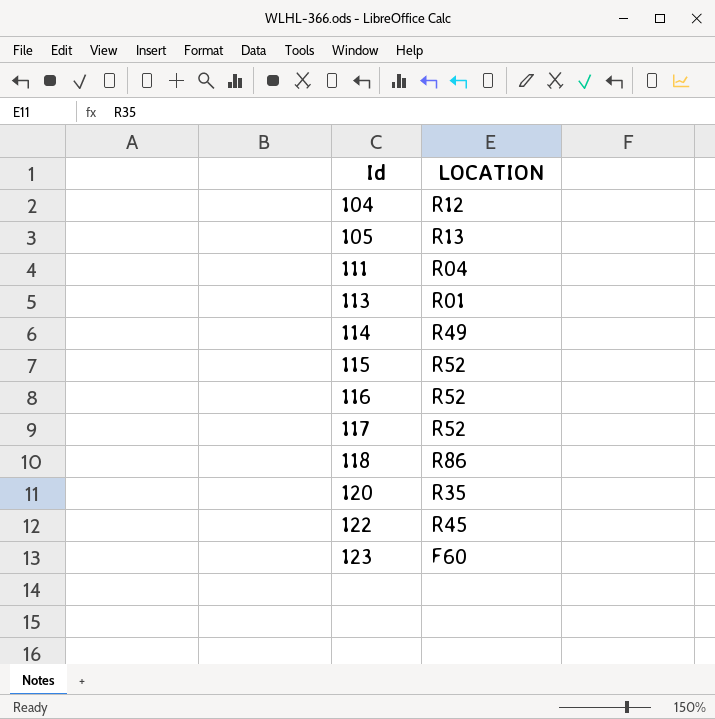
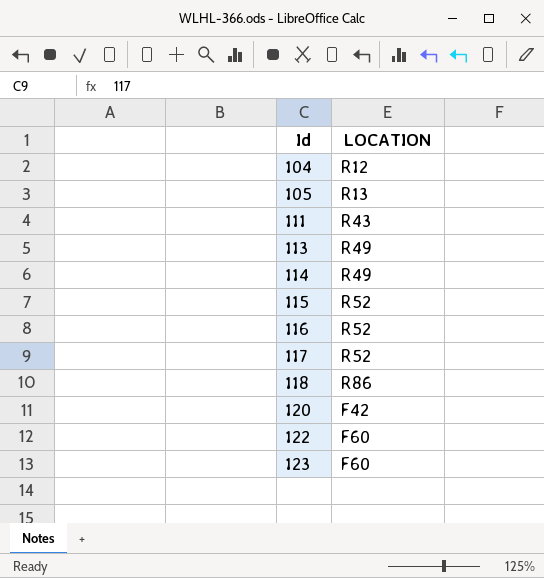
111 | LOCATION: R04 -> R43
113 | LOCATION: R01 -> R49
120 | LOCATION: R35 -> F42
122 | LOCATION: R45 -> F60

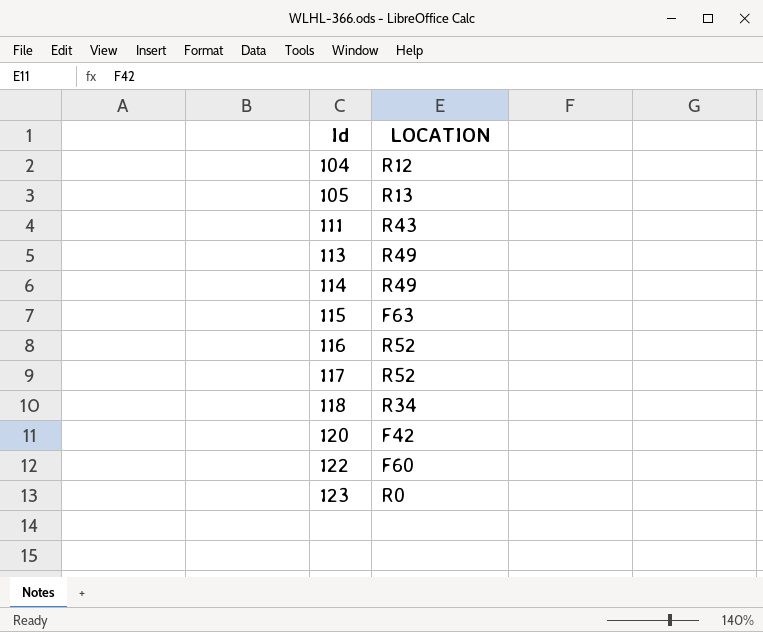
115 | LOCATION: R52 -> F63
118 | LOCATION: R86 -> R34
123 | LOCATION: F60 -> R0

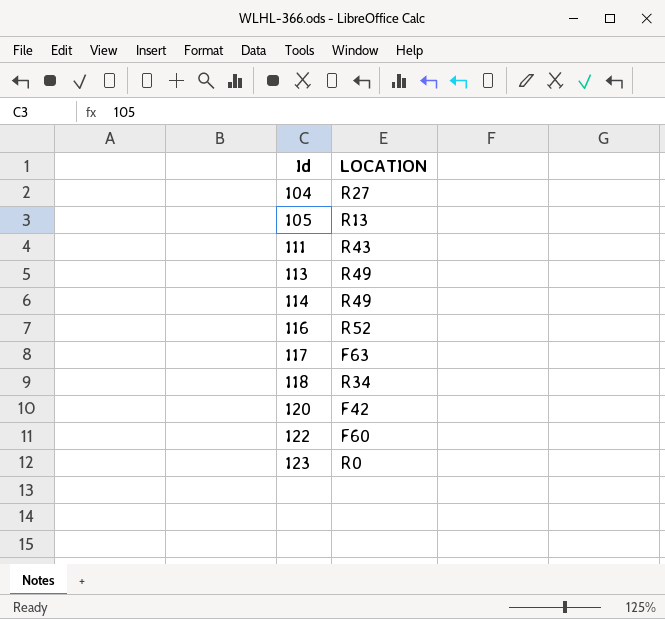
row 115: F63 -> none
104 | LOCATION: R12 -> R27
117 | LOCATION: R52 -> F63

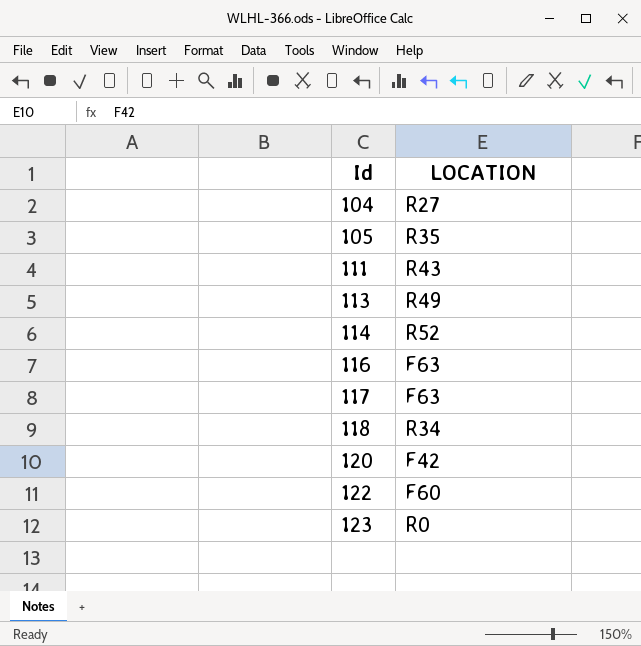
105 | LOCATION: R13 -> R35
114 | LOCATION: R49 -> R52
116 | LOCATION: R52 -> F63

